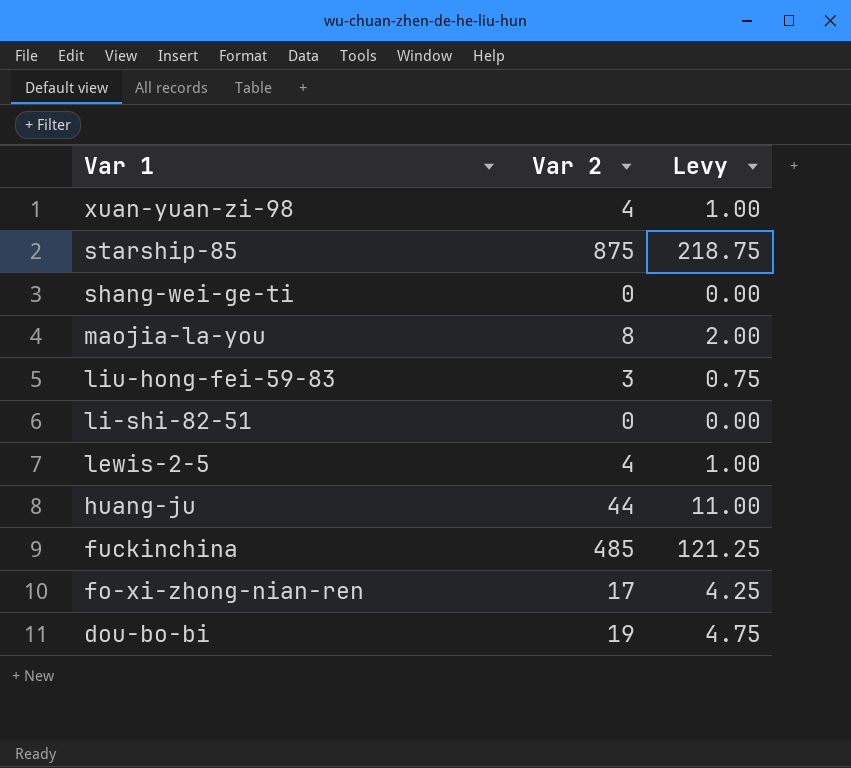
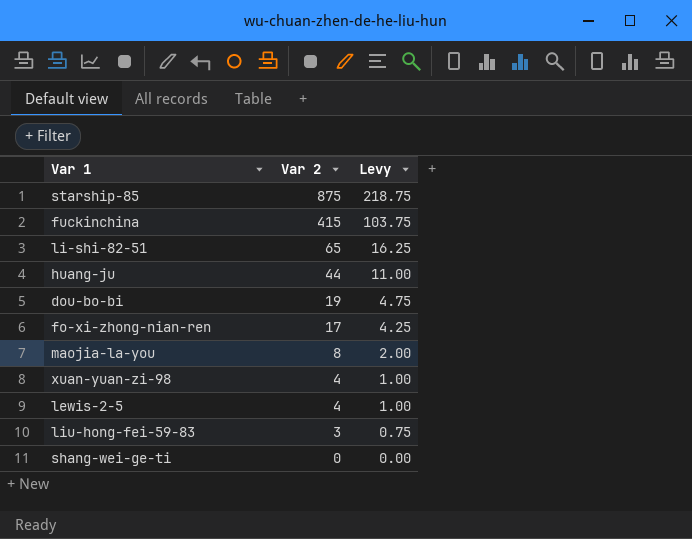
row order: Var 1 descending -> Var 2 descending
fuckinchina | Var 2: 485 -> 415
fuckinchina | Levy: 121.25 -> 103.75
li-shi-82-51 | Var 2: 0 -> 65
li-shi-82-51 | Levy: 0.00 -> 16.25

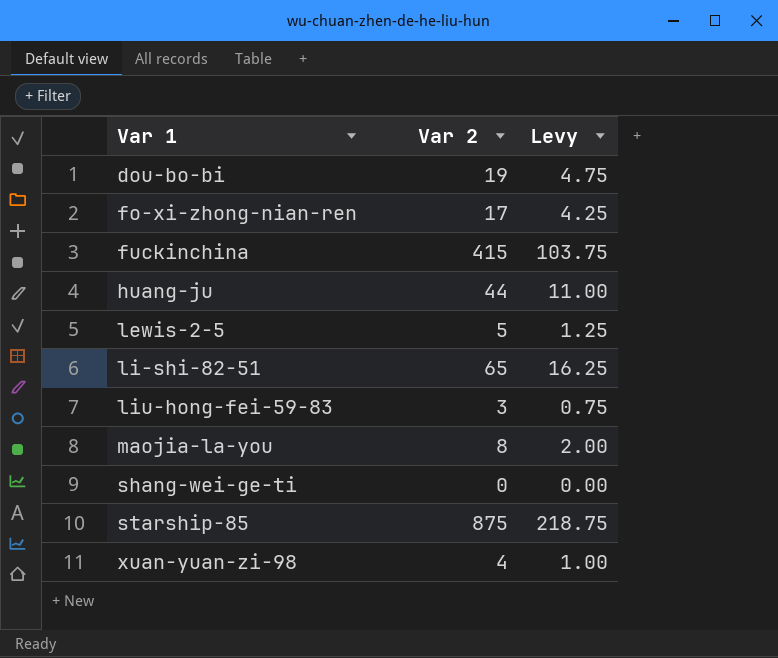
row order: Var 2 descending -> Var 1 ascending
lewis-2-5 | Var 2: 4 -> 5
lewis-2-5 | Levy: 1.00 -> 1.25

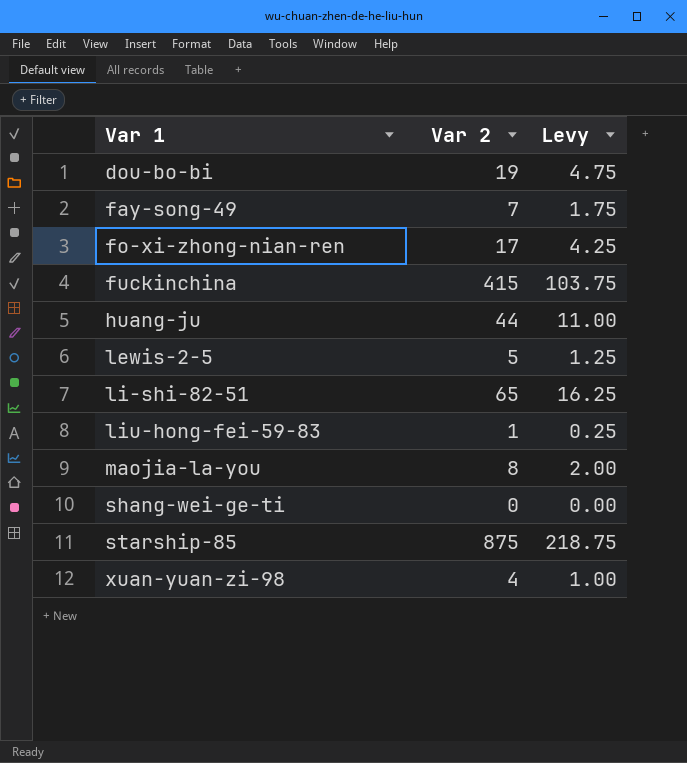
row fay-song-49: none -> 7 | 1.75
liu-hong-fei-59-83 | Var 2: 3 -> 1
liu-hong-fei-59-83 | Levy: 0.75 -> 0.25

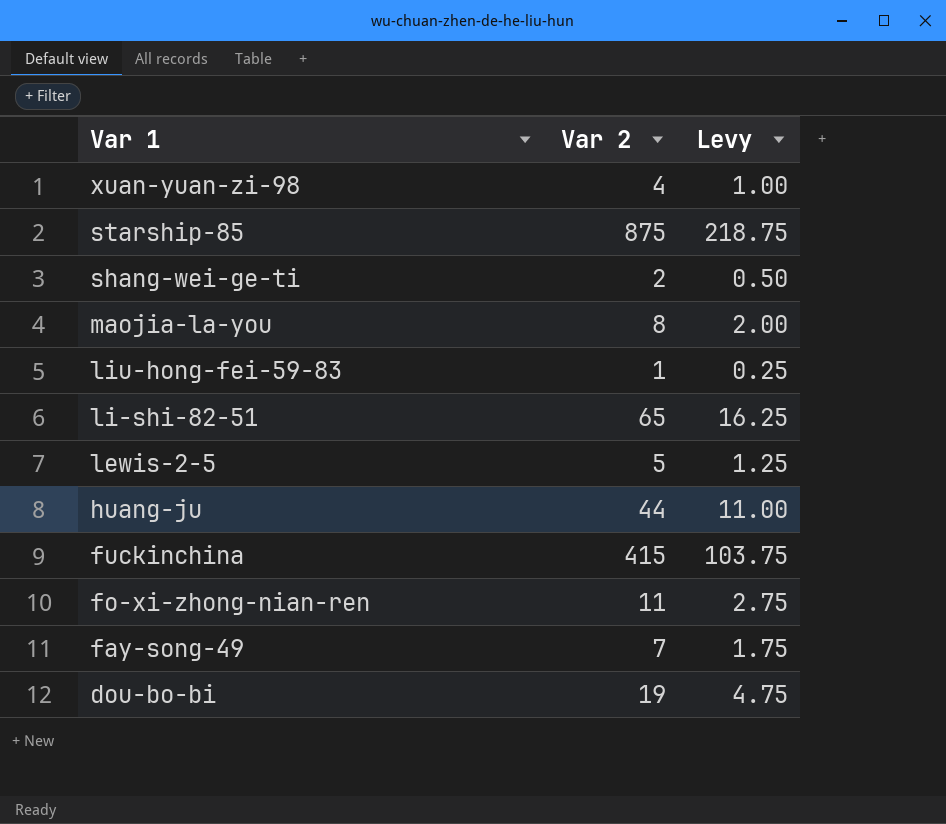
row order: Var 1 ascending -> Var 1 descending
shang-wei-ge-ti | Var 2: 0 -> 2
shang-wei-ge-ti | Levy: 0.00 -> 0.50
fo-xi-zhong-nian-ren | Var 2: 17 -> 11
fo-xi-zhong-nian-ren | Levy: 4.25 -> 2.75

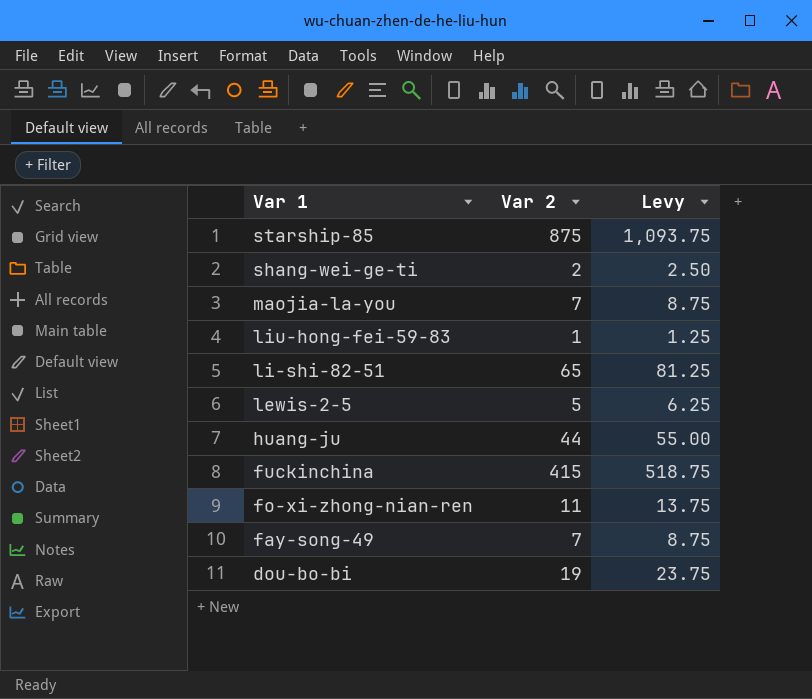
column Levy | formula: [Var 2] * 0.25 -> [Var 2] * 1.25
row xuan-yuan-zi-98: 4 | 1.00 -> none
maojia-la-you | Var 2: 8 -> 7

